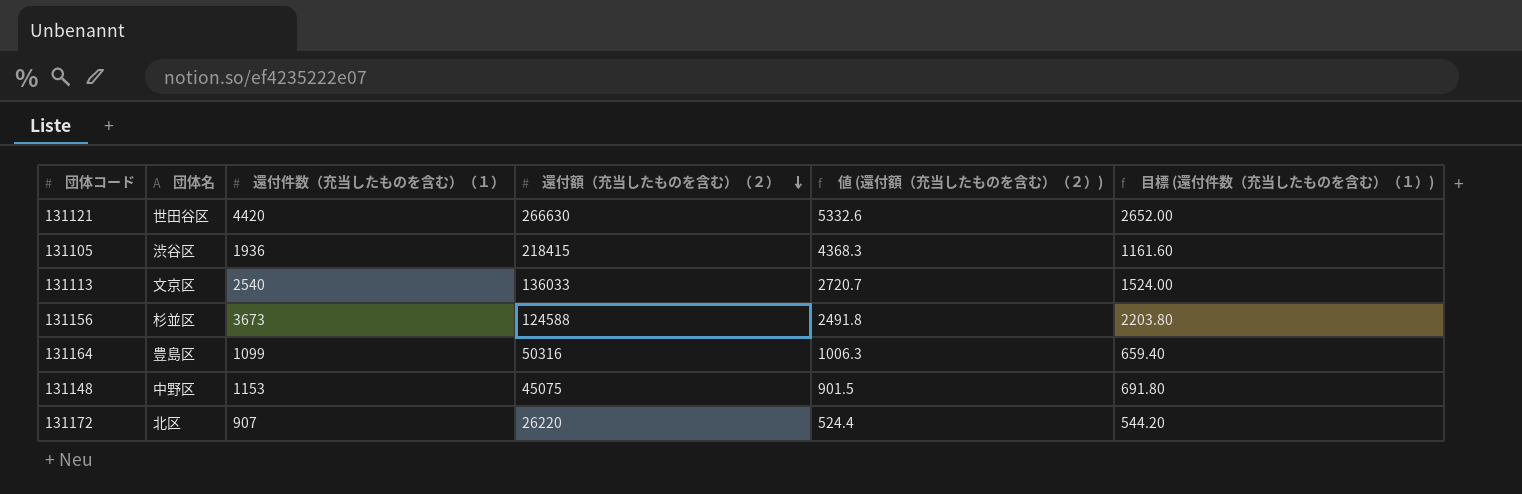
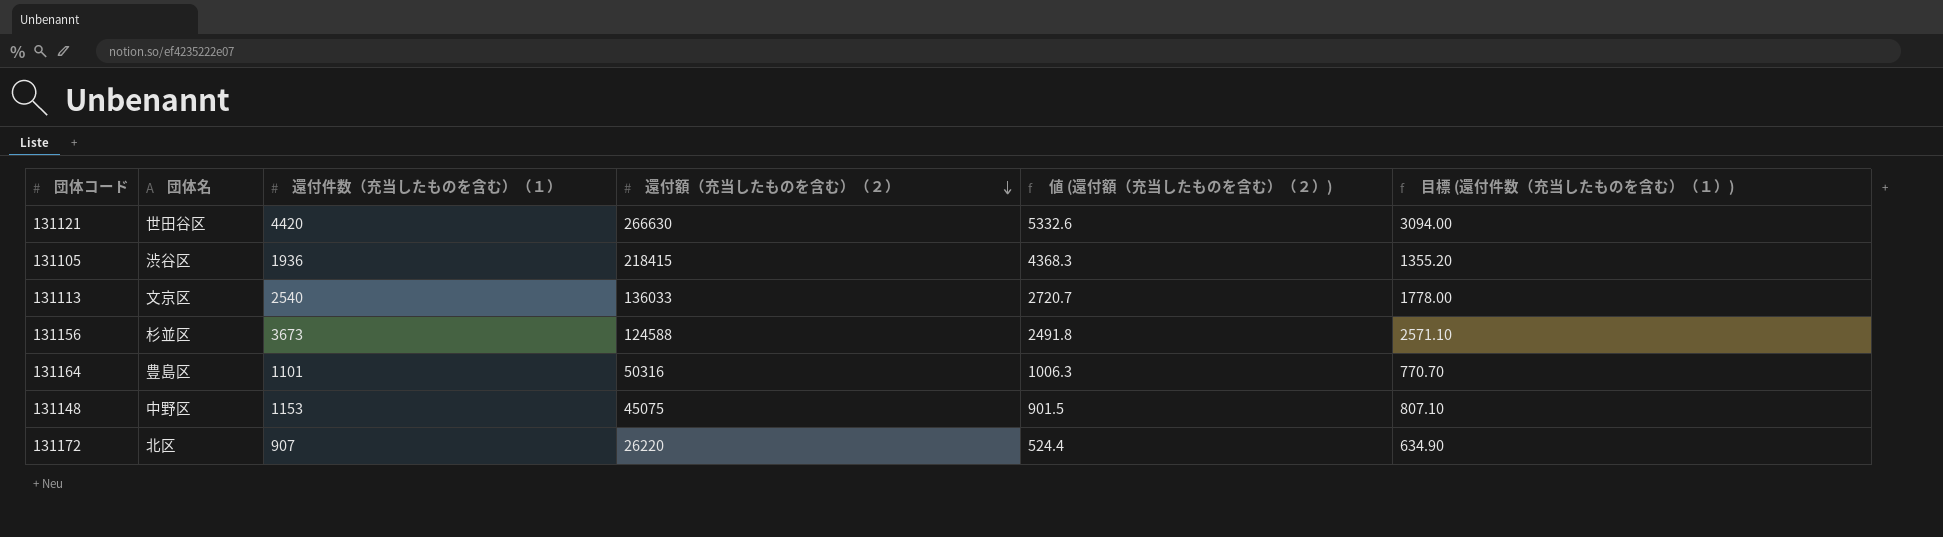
column 目標 (還付件数（充当したものを含む）（１）) | formula: [還付件数（充当したものを含む）（１）] * 0.6 -> [還付件数（充当したものを含む）（１）] * 0.7
131164 | 還付件数（充当したものを含む）（１）: 1099 -> 1101

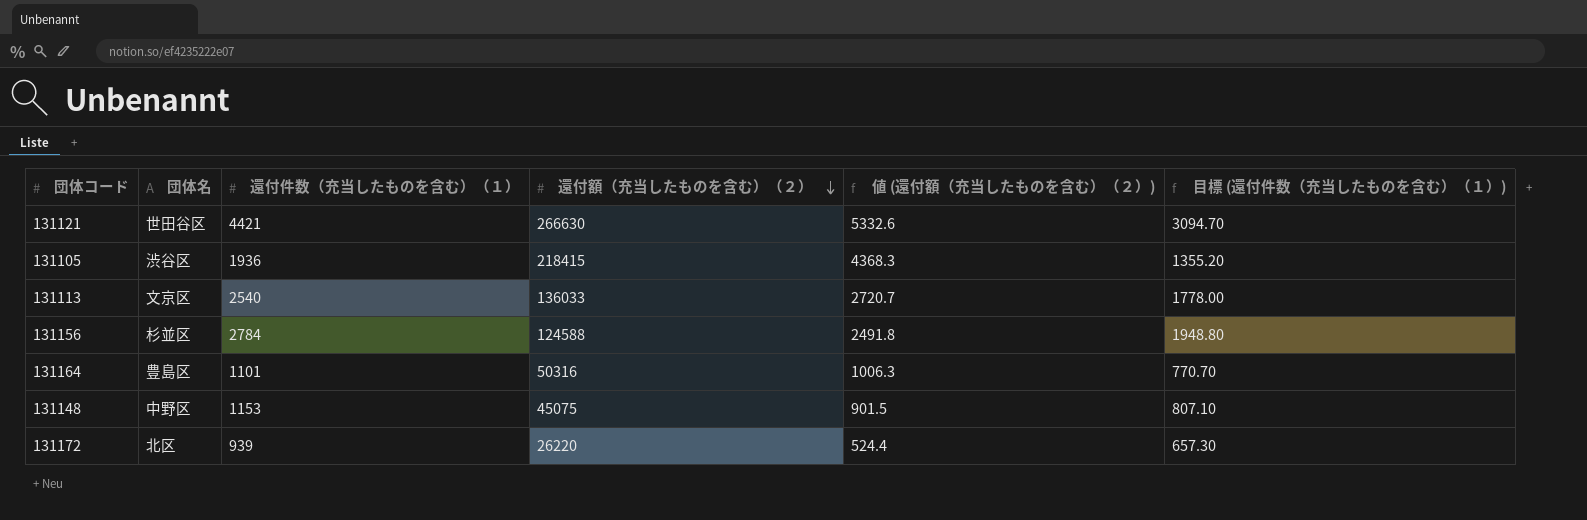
131121 | 還付件数（充当したものを含む）（１）: 4420 -> 4421
131121 | 目標 (還付件数（充当したものを含む）（１）): 3094.00 -> 3094.70
131156 | 還付件数（充当したものを含む）（１）: 3673 -> 2784
131156 | 目標 (還付件数（充当したものを含む）（１）): 2571.10 -> 1948.80
131172 | 還付件数（充当したものを含む）（１）: 907 -> 939
131172 | 目標 (還付件数（充当したものを含む）（１）): 634.90 -> 657.30

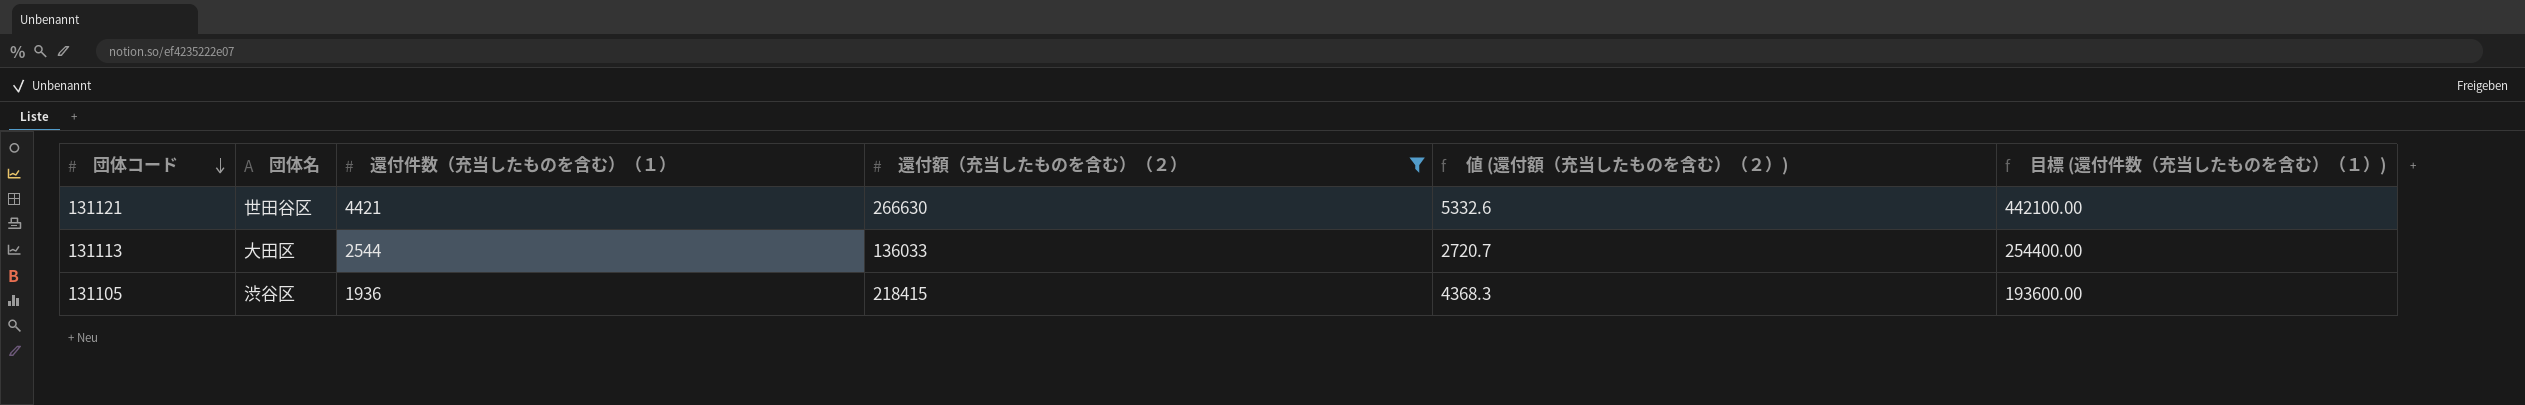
filter: none -> 還付額（充当したものを含む）（２） >= 136033
row order: 還付額（充当したものを含む）（２） descending -> 団体コード descending
column 目標 (還付件数（充当したものを含む）（１）) | formula: [還付件数（充当したものを含む）（１）] * 0.7 -> [還付件数（充当したものを含む）（１）] * 100
131113 | 団体名: 文京区 -> 大田区
131113 | 還付件数（充当したものを含む）（１）: 2540 -> 2544

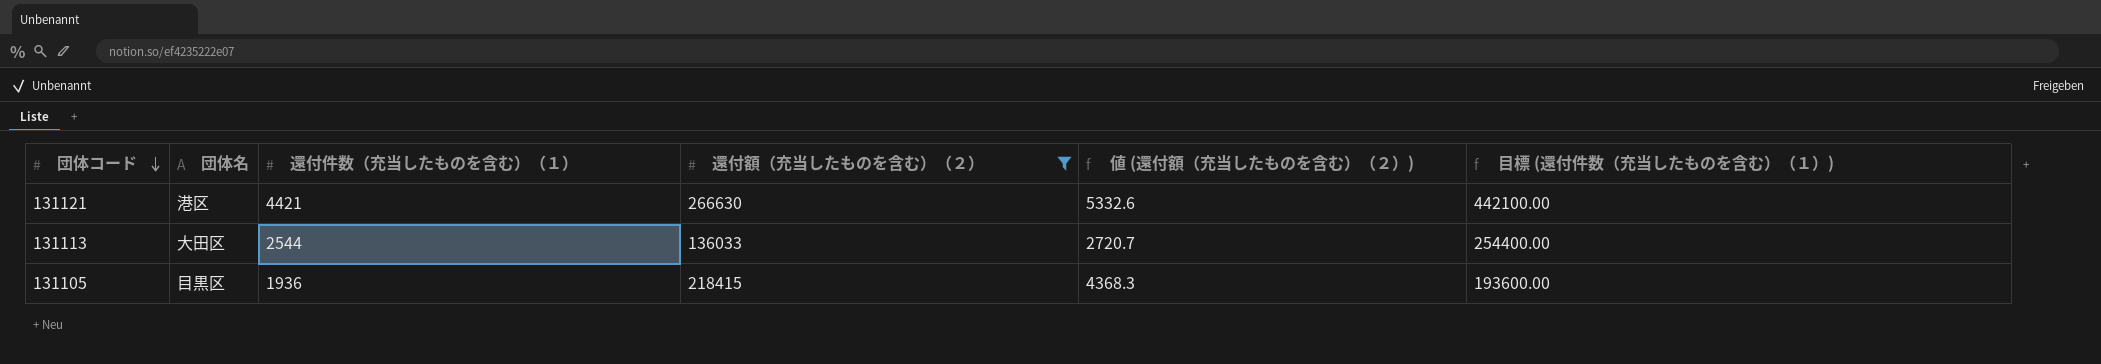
131121 | 団体名: 世田谷区 -> 港区
131105 | 団体名: 渋谷区 -> 目黒区

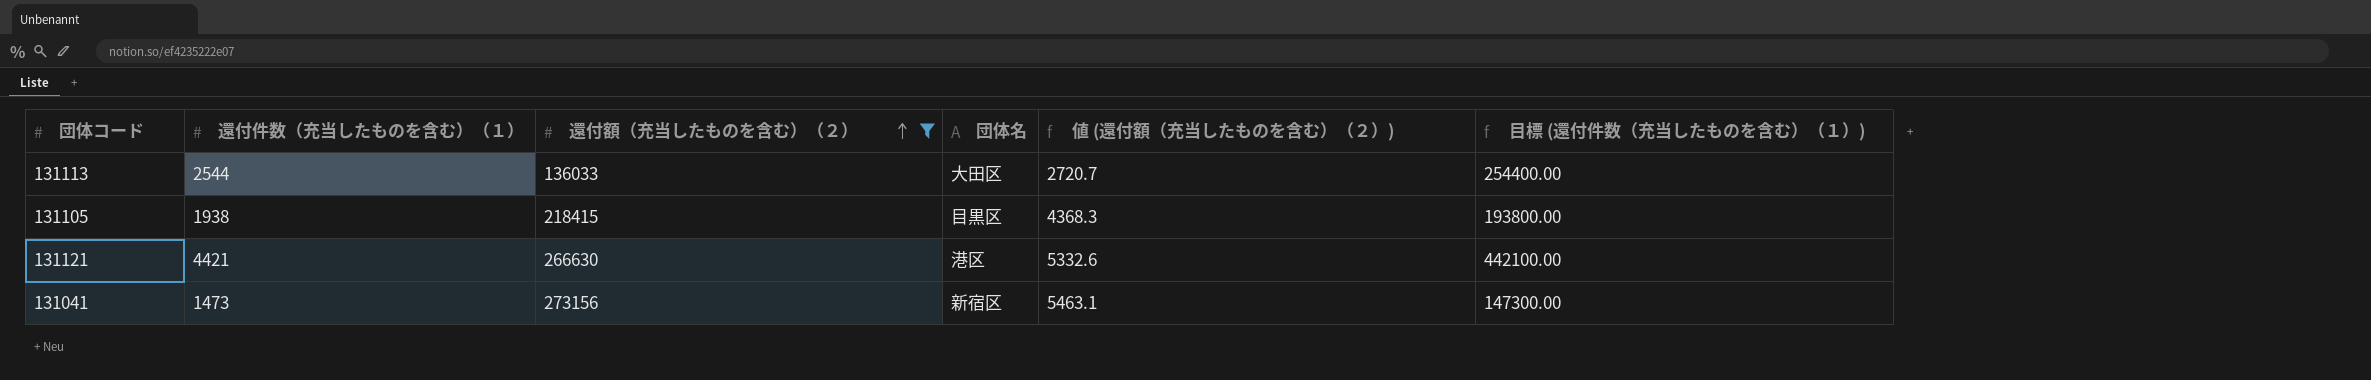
row order: 団体コード descending -> 還付額（充当したものを含む）（２） ascending
column 団体名 | position: 2 -> 4
131105 | 還付件数（充当したものを含む）（１）: 1936 -> 1938
131105 | 目標 (還付件数（充当したものを含む）（１）): 193600.00 -> 193800.00
row 131041: none -> 1473 | 273156 | 新宿区 | 5463.1 | 147300.00

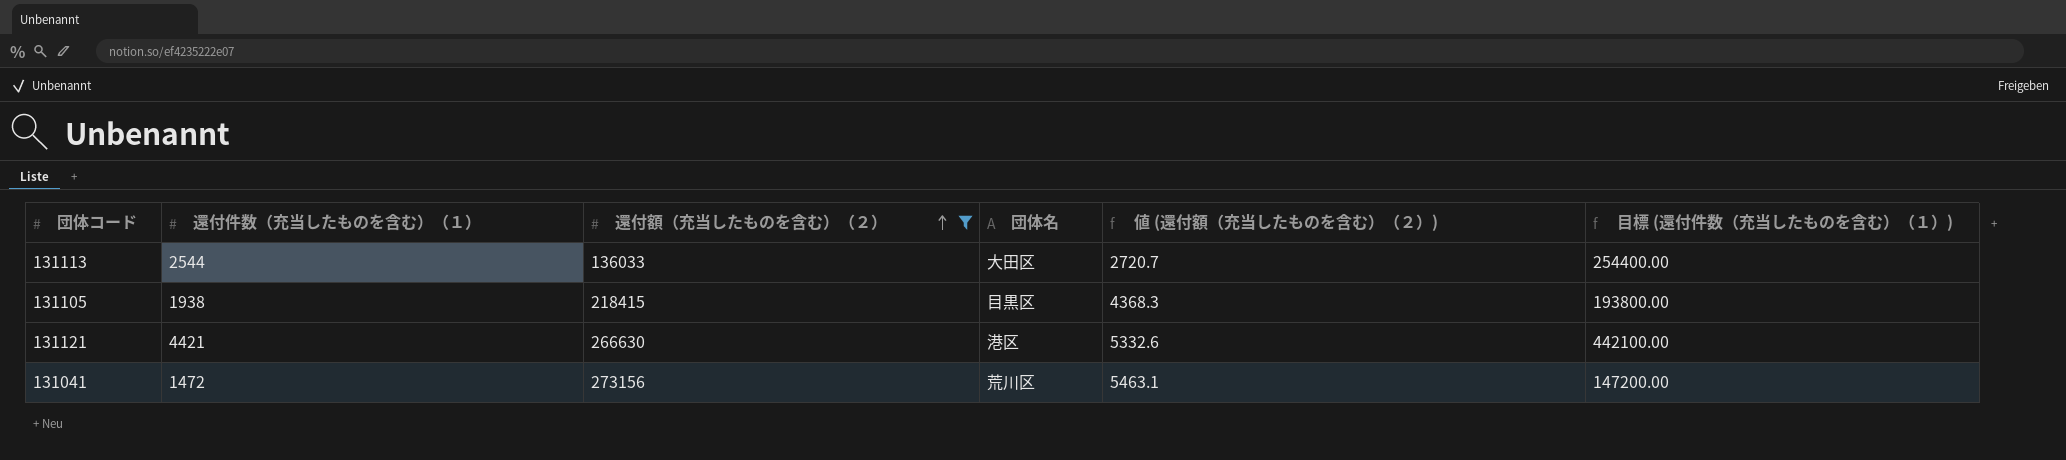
131041 | 還付件数（充当したものを含む）（１）: 1473 -> 1472
131041 | 団体名: 新宿区 -> 荒川区
131041 | 目標 (還付件数（充当したものを含む）（１）): 147300.00 -> 147200.00

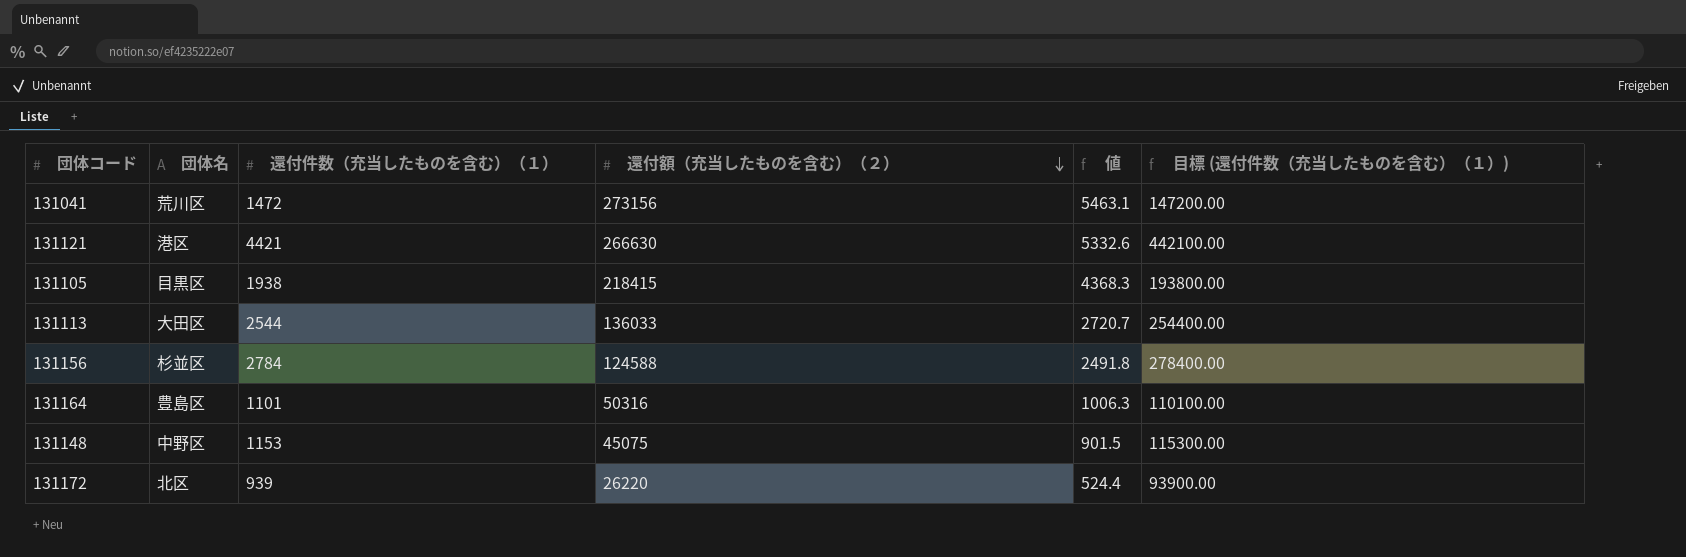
filter: 還付額（充当したものを含む）（２） >= 136033 -> none
row order: 還付額（充当したものを含む）（２） ascending -> 還付額（充当したものを含む）（２） descending
column 団体名 | position: 4 -> 2
column name: 値 (還付額（充当したものを含む）（２）) -> 値

